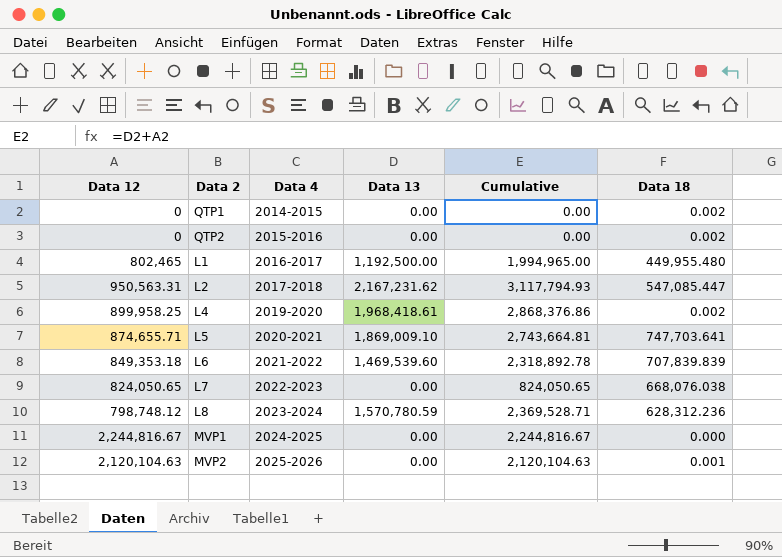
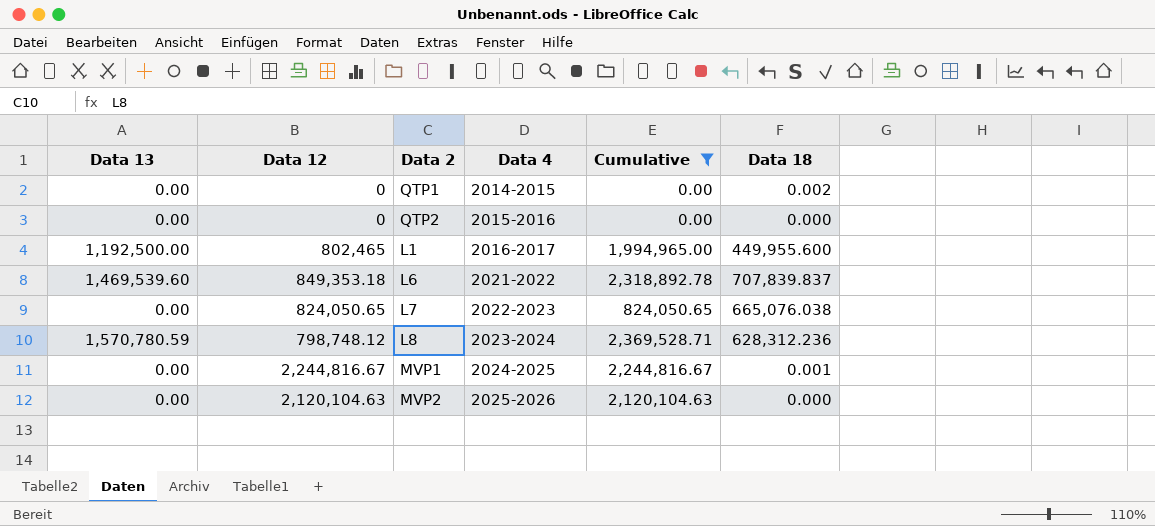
filter: none -> Cumulative <= 2,369,528.71
column Data 13 | position: 4 -> 1
QTP2 | Data 18: 0.002 -> 0.000
L1 | Data 18: 449,955.480 -> 449,955.600
L6 | Data 18: 707,839.839 -> 707,839.837
L7 | Data 18: 668,076.038 -> 665,076.038
MVP1 | Data 18: 0.000 -> 0.001
MVP2 | Data 18: 0.001 -> 0.000

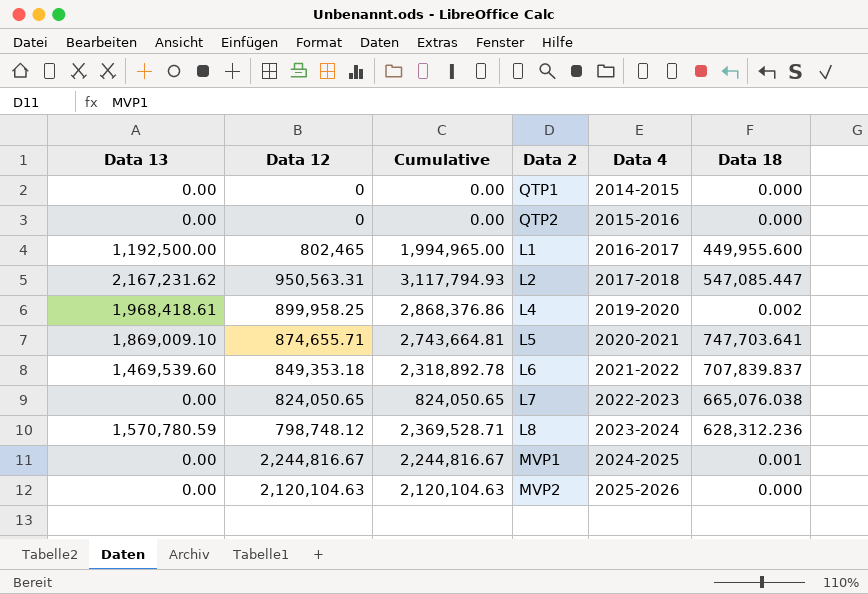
filter: Cumulative <= 2,369,528.71 -> none
column Cumulative | position: 5 -> 3
QTP1 | Data 18: 0.002 -> 0.000

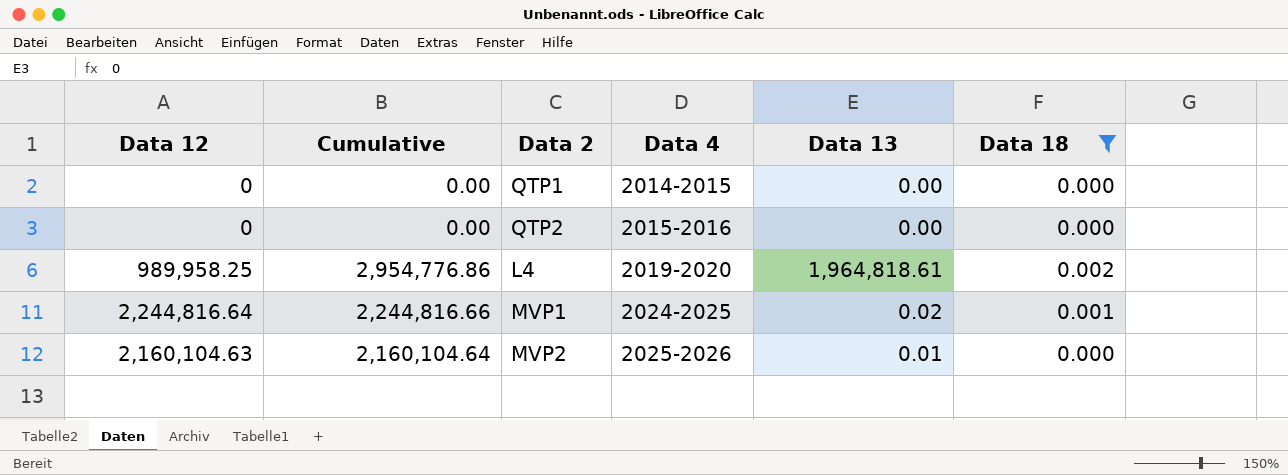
filter: none -> Data 18 <= 0.002
column Data 13 | position: 1 -> 5
L4 | Data 12: 899,958.25 -> 989,958.25
L4 | Cumulative: 2,868,376.86 -> 2,954,776.86
L4 | Data 13: 1,968,418.61 -> 1,964,818.61
MVP1 | Data 12: 2,244,816.67 -> 2,244,816.64
MVP1 | Cumulative: 2,244,816.67 -> 2,244,816.66
MVP1 | Data 13: 0.00 -> 0.02
MVP2 | Data 12: 2,120,104.63 -> 2,160,104.63
MVP2 | Cumulative: 2,120,104.63 -> 2,160,104.64
MVP2 | Data 13: 0.00 -> 0.01

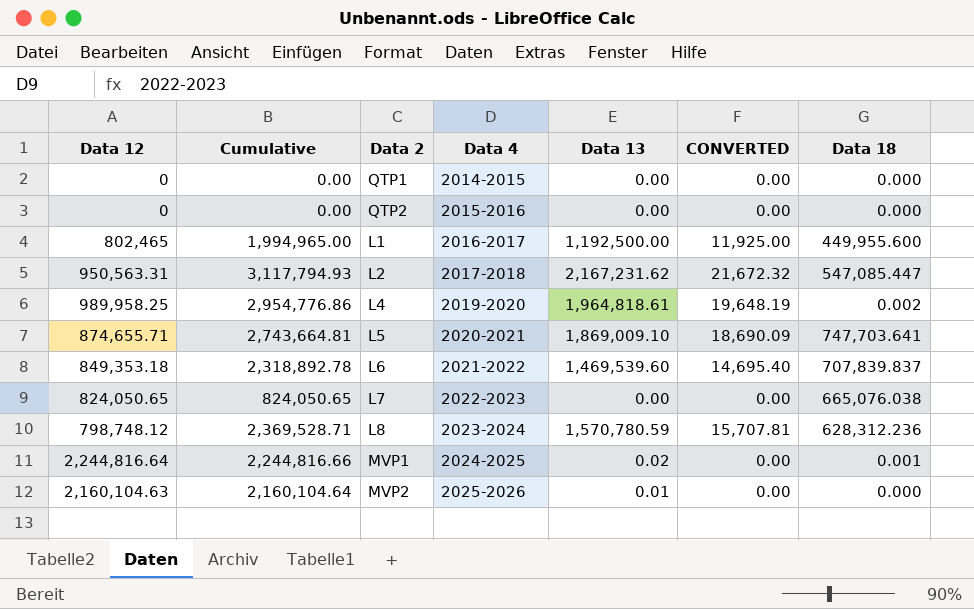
filter: Data 18 <= 0.002 -> none
column CONVERTED | formula: none -> [Data 13] * 0.01

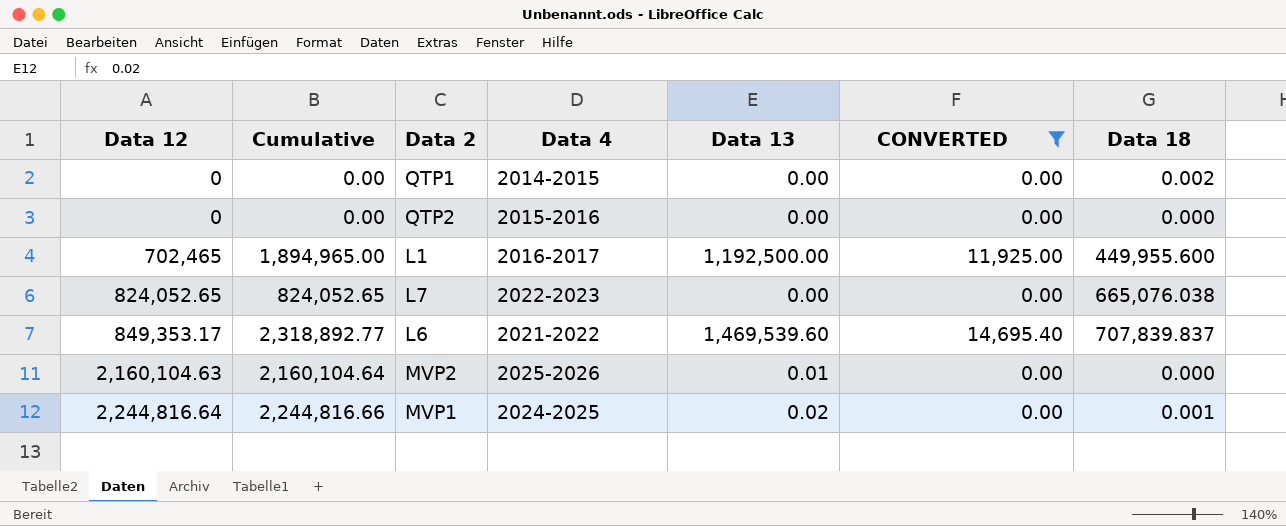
filter: none -> CONVERTED <= 14,695.40
row order: Data 4 ascending -> Data 12 ascending
QTP1 | Data 18: 0.000 -> 0.002
L1 | Data 12: 802,465 -> 702,465
L1 | Cumulative: 1,994,965.00 -> 1,894,965.00
L7 | Data 12: 824,050.65 -> 824,052.65
L7 | Cumulative: 824,050.65 -> 824,052.65
L6 | Data 12: 849,353.18 -> 849,353.17
L6 | Cumulative: 2,318,892.78 -> 2,318,892.77

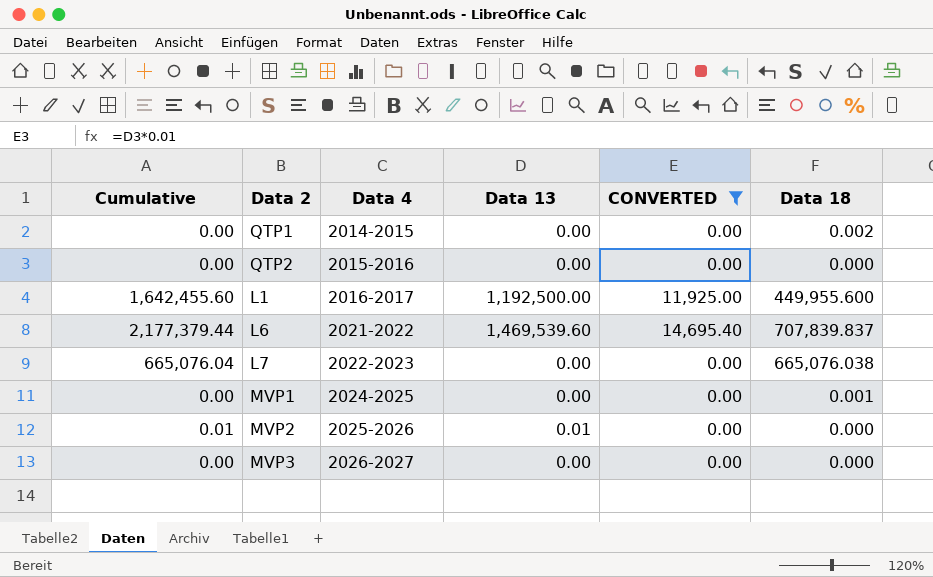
row order: Data 12 ascending -> Data 4 ascending
column Data 12 | position: 1 -> none
column Cumulative | formula: [Data 12] + [Data 13] -> [Data 13] + [Data 18]
MVP1 | Data 13: 0.02 -> 0.00
row MVP3: none -> 0.00 | 2026-2027 | 0.00 | 0.00 | 0.000

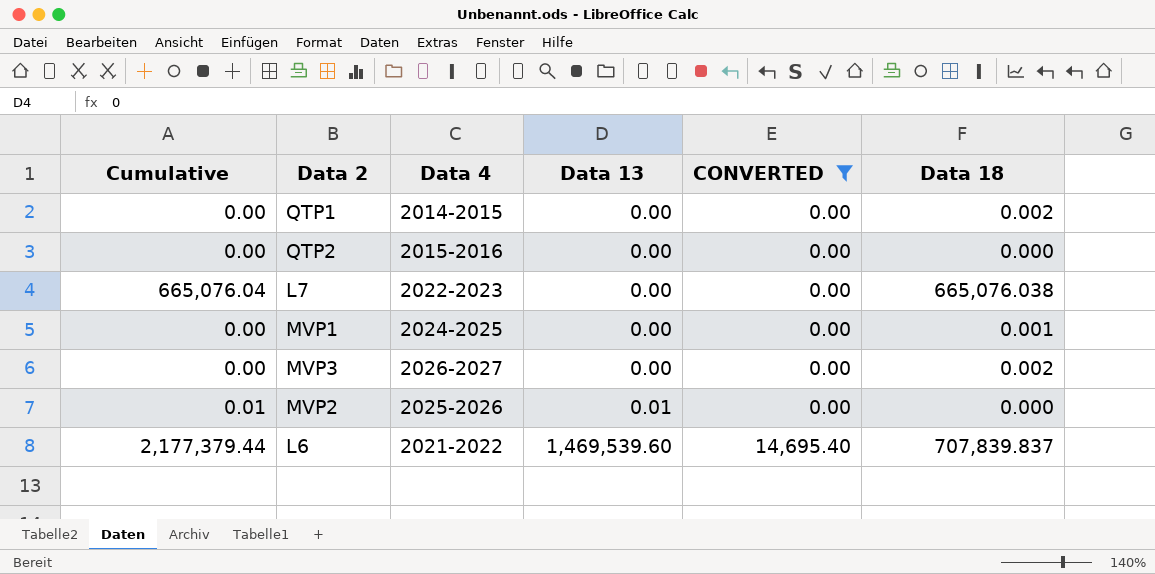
row order: Data 4 ascending -> Data 13 ascending
row L1: 1,642,455.60 | 2016-2017 | 1,192,500.00 | 11,925.00 | 449,955.600 -> none
MVP3 | Data 18: 0.000 -> 0.002

